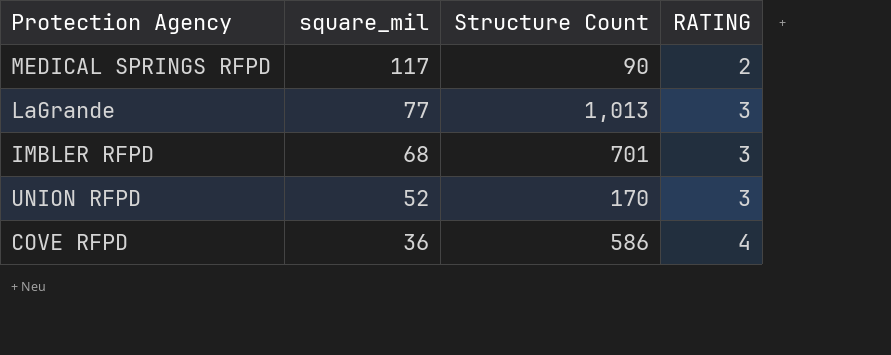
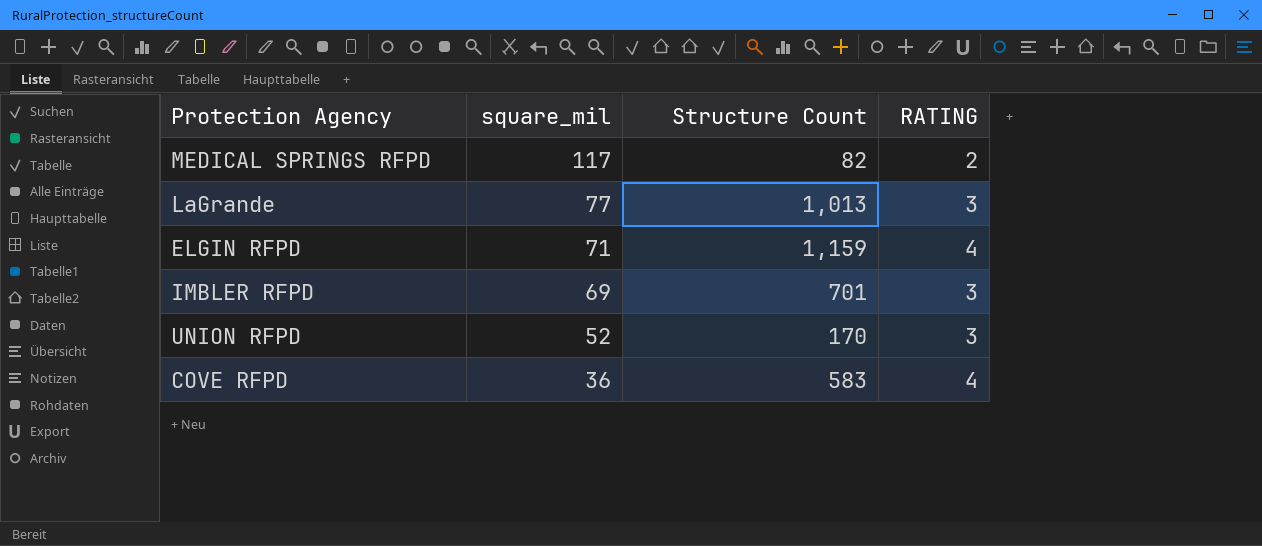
MEDICAL SPRINGS RFPD | Structure Count: 90 -> 82
row ELGIN RFPD: none -> 71 | 1,159 | 4
IMBLER RFPD | square_mil: 68 -> 69
COVE RFPD | Structure Count: 586 -> 583

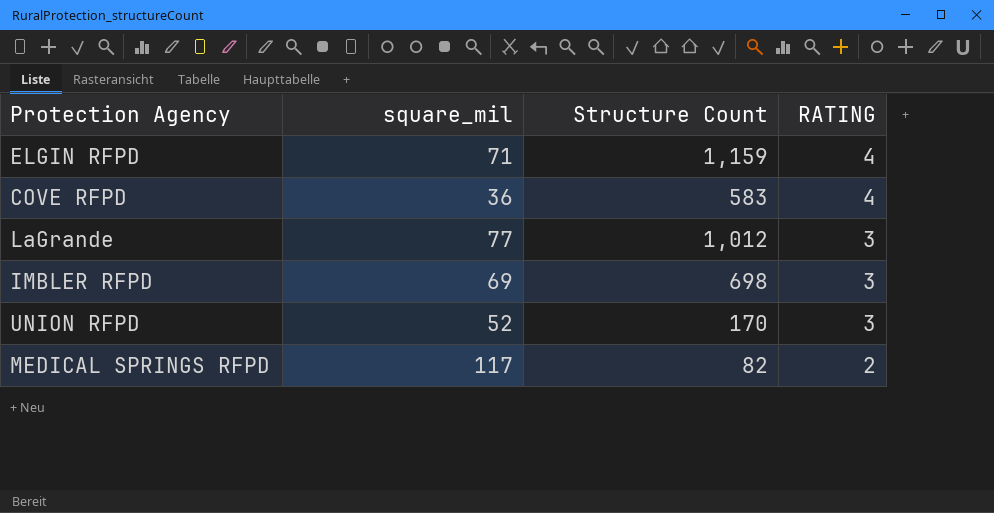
row order: square_mil descending -> RATING descending
LaGrande | Structure Count: 1,013 -> 1,012
IMBLER RFPD | Structure Count: 701 -> 698

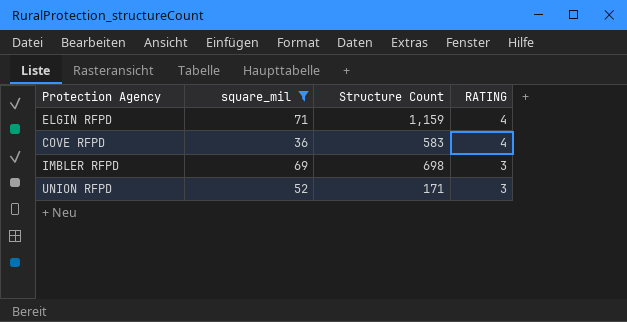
filter: none -> square_mil <= 71
UNION RFPD | Structure Count: 170 -> 171

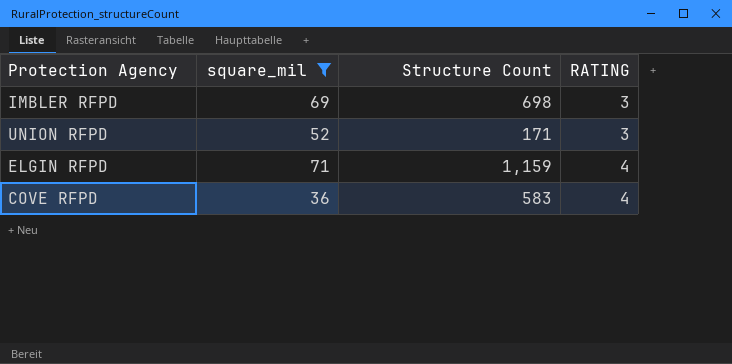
row order: RATING descending -> RATING ascending

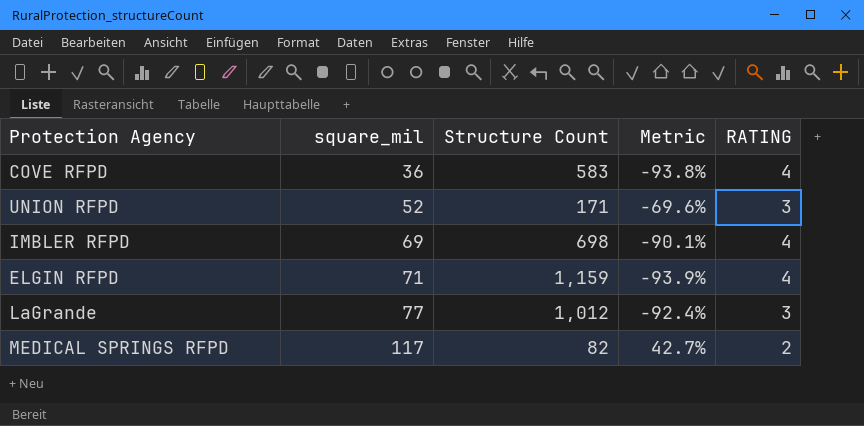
filter: square_mil <= 71 -> none
row order: RATING ascending -> square_mil ascending
column Metric | formula: none -> ([square_mil] - [Structure Count]) / [Structure Count]
IMBLER RFPD | RATING: 3 -> 4

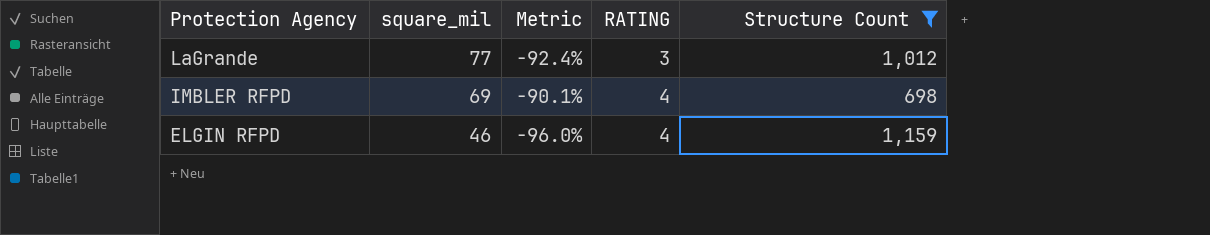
filter: none -> Structure Count >= 698
row order: square_mil ascending -> Protection Agency descending
column Structure Count | position: 3 -> 5
ELGIN RFPD | square_mil: 71 -> 46
ELGIN RFPD | Metric: -93.9% -> -96.0%

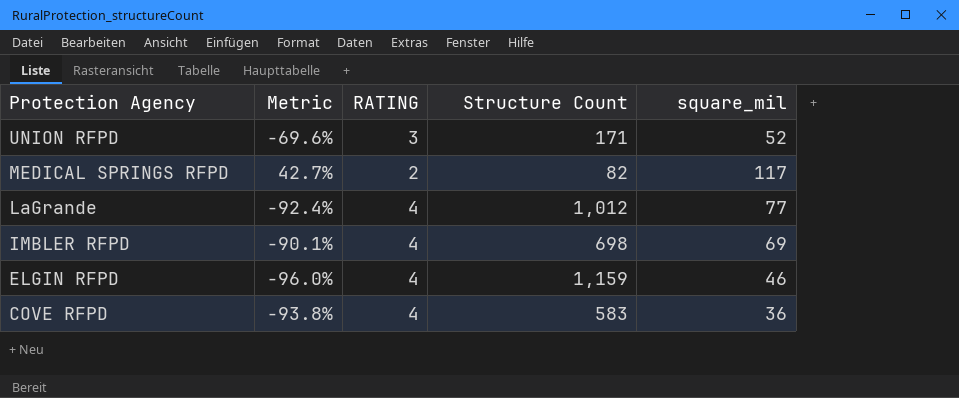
filter: Structure Count >= 698 -> none
column square_mil | position: 2 -> 5
LaGrande | RATING: 3 -> 4

